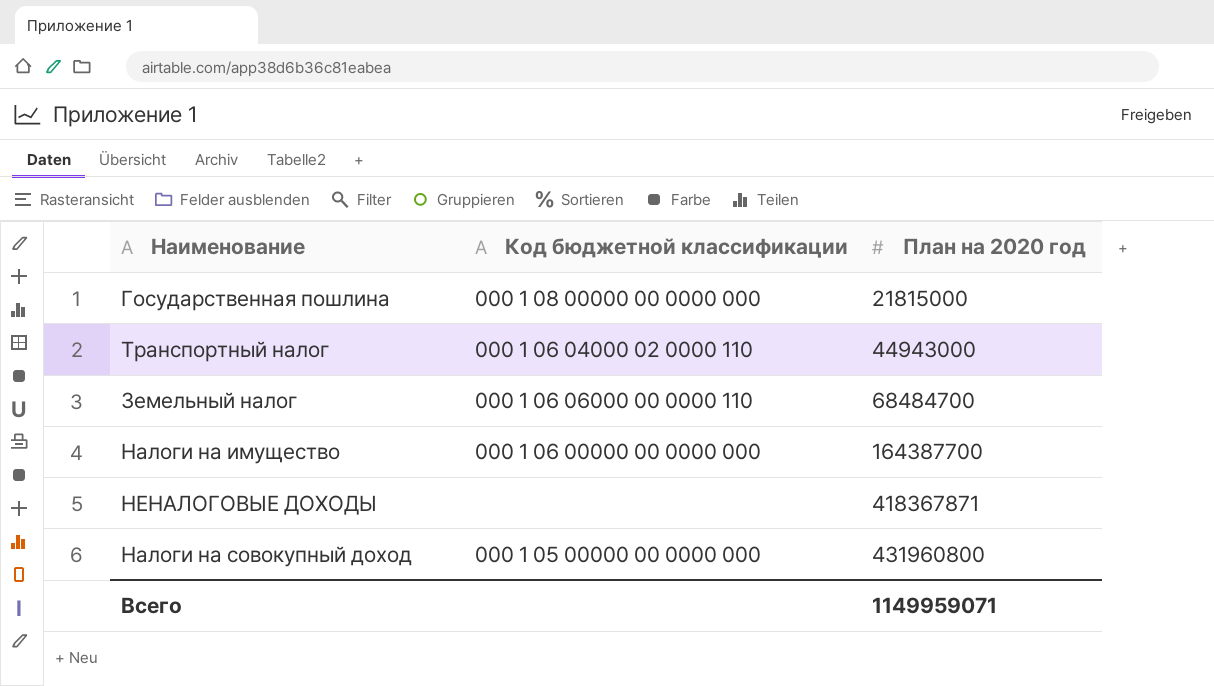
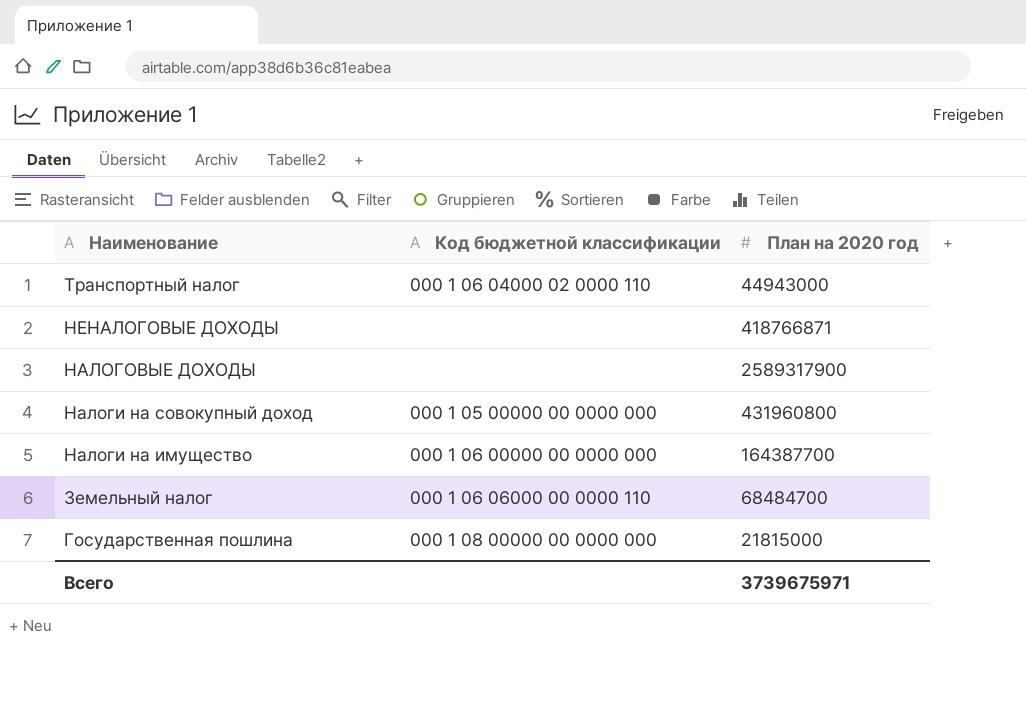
row order: План на 2020 год ascending -> Наименование descending
НЕНАЛОГОВЫЕ ДОХОДЫ | План на 2020 год: 418367871 -> 418766871
row НАЛОГОВЫЕ ДОХОДЫ: none -> none | 2589317900
Всего | План на 2020 год: 1149959071 -> 3739675971

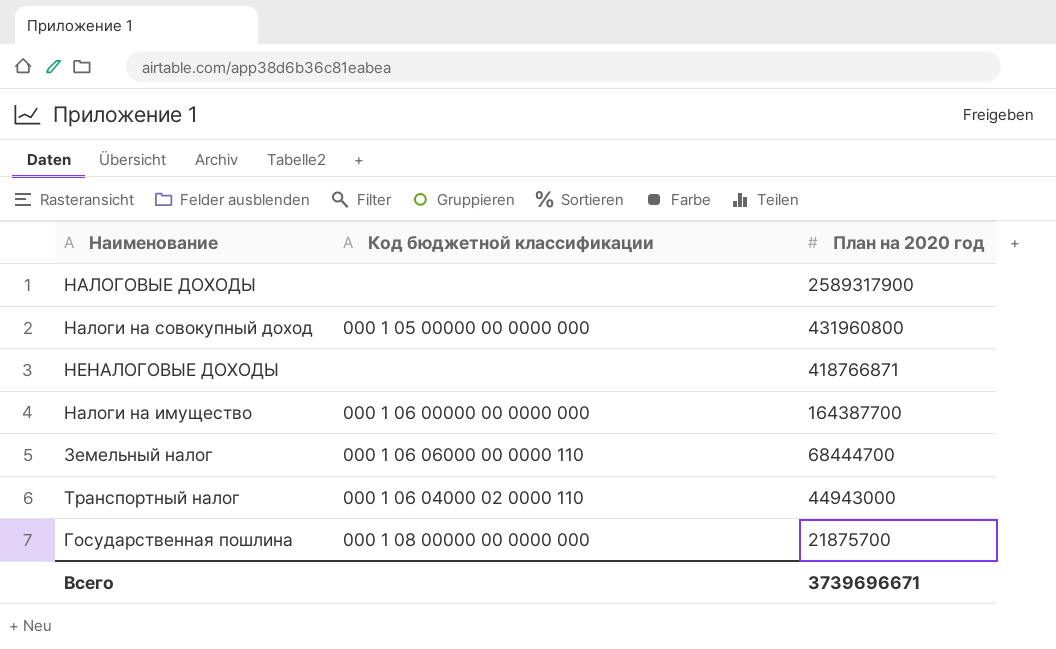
row order: Наименование descending -> План на 2020 год descending
Земельный налог | План на 2020 год: 68484700 -> 68444700
Государственная пошлина | План на 2020 год: 21815000 -> 21875700
Всего | План на 2020 год: 3739675971 -> 3739696671

